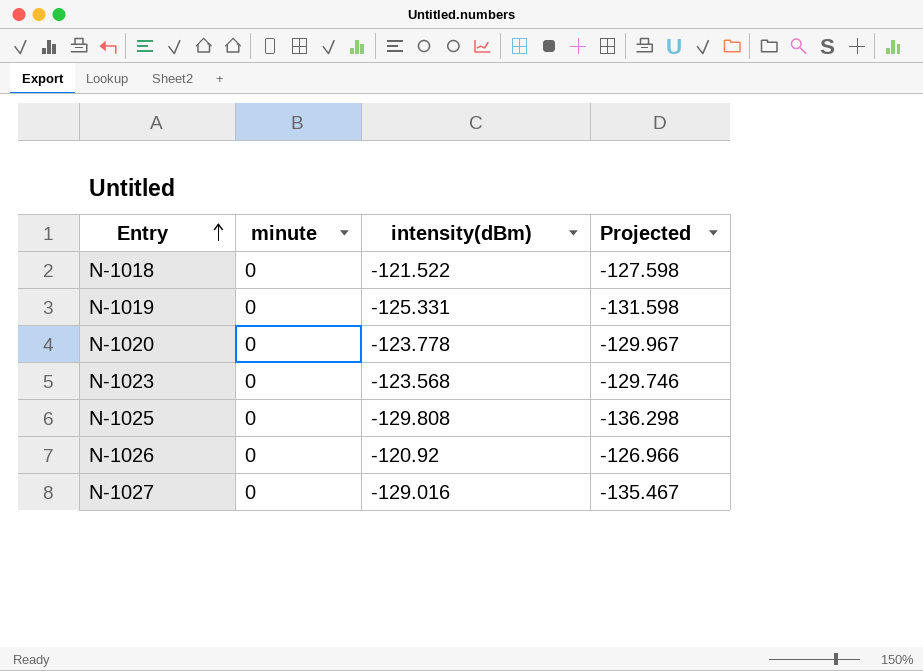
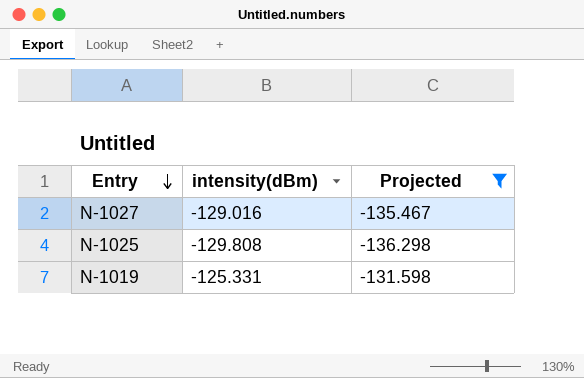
filter: none -> Projected <= -131.598
row order: Entry ascending -> Entry descending
column minute | position: 2 -> none

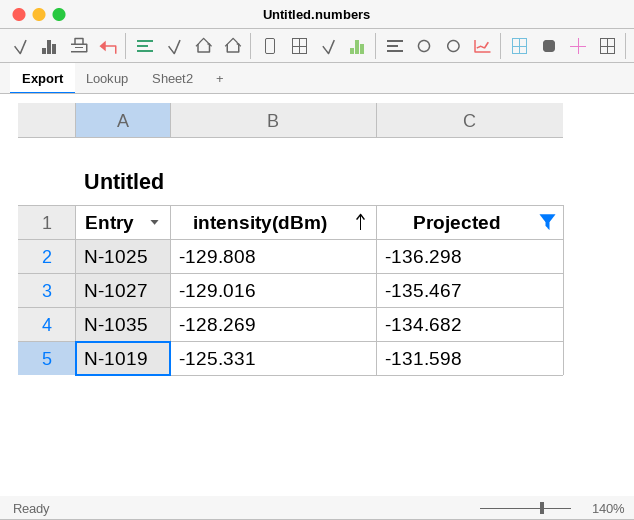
row order: Entry descending -> intensity(dBm) ascending
row N-1035: none -> -128.269 | -134.682

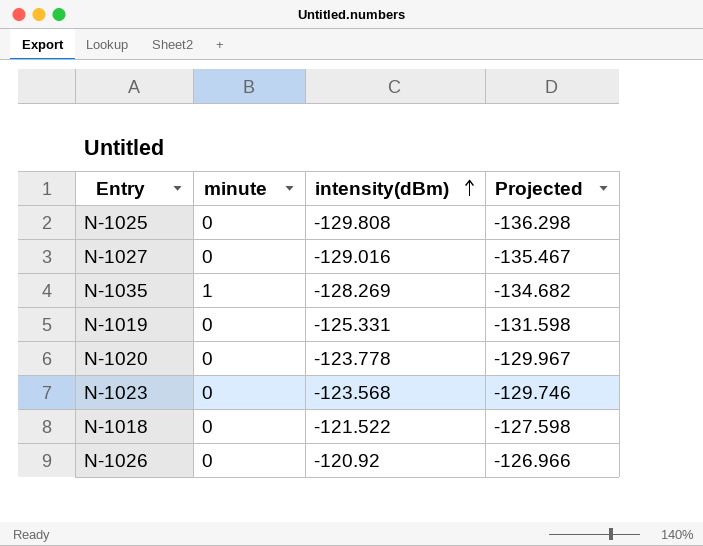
filter: Projected <= -131.598 -> none
column minute | position: none -> 2

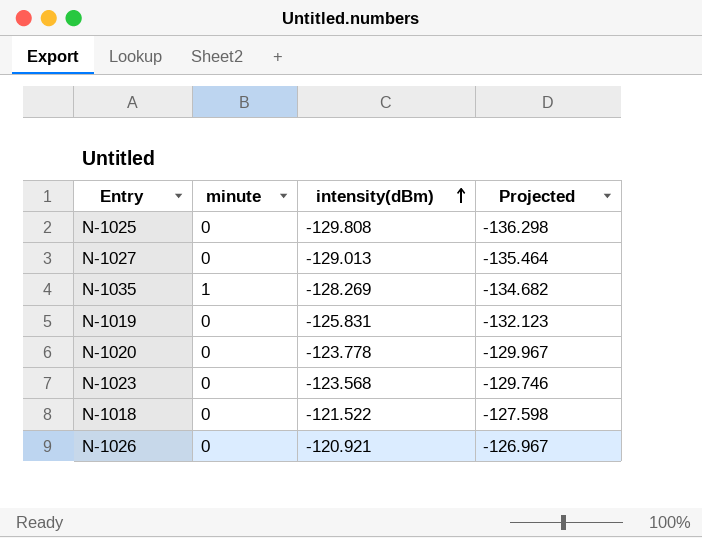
N-1027 | intensity(dBm): -129.016 -> -129.013
N-1027 | Projected: -135.467 -> -135.464
N-1019 | intensity(dBm): -125.331 -> -125.831
N-1019 | Projected: -131.598 -> -132.123
N-1026 | intensity(dBm): -120.92 -> -120.921
N-1026 | Projected: -126.966 -> -126.967

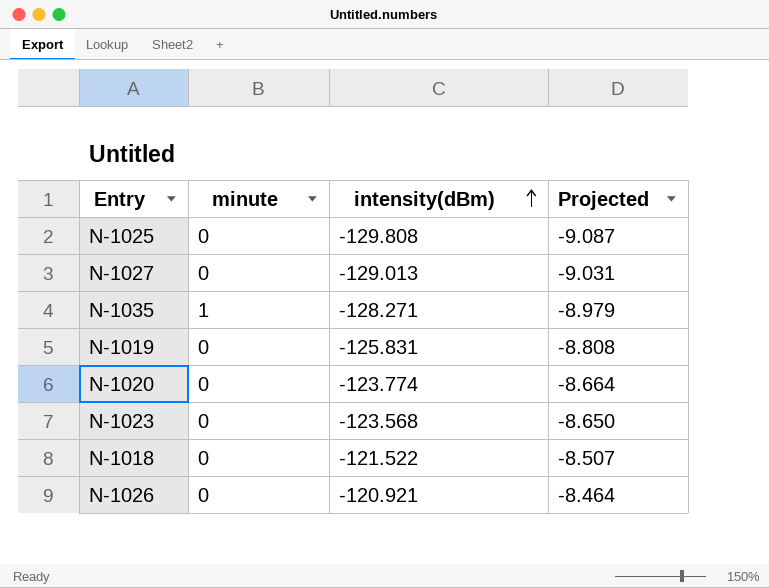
column Projected | formula: [intensity(dBm)] * 1.05 -> [intensity(dBm)] * 0.07
N-1035 | intensity(dBm): -128.269 -> -128.271
N-1020 | intensity(dBm): -123.778 -> -123.774

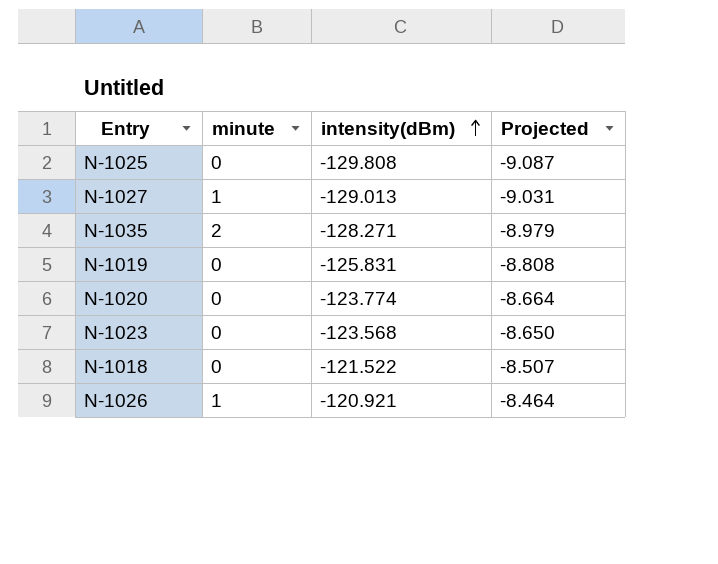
N-1027 | minute: 0 -> 1
N-1035 | minute: 1 -> 2
N-1026 | minute: 0 -> 1

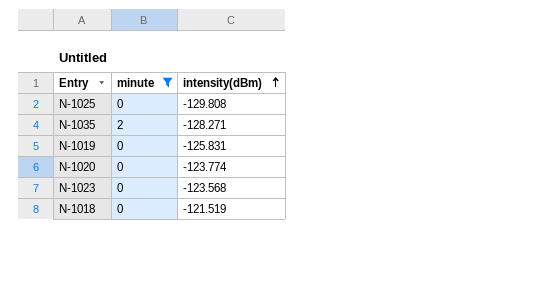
filter: none -> minute != 1
column Projected | formula: [intensity(dBm)] * 0.07 -> none
N-1018 | intensity(dBm): -121.522 -> -121.519

